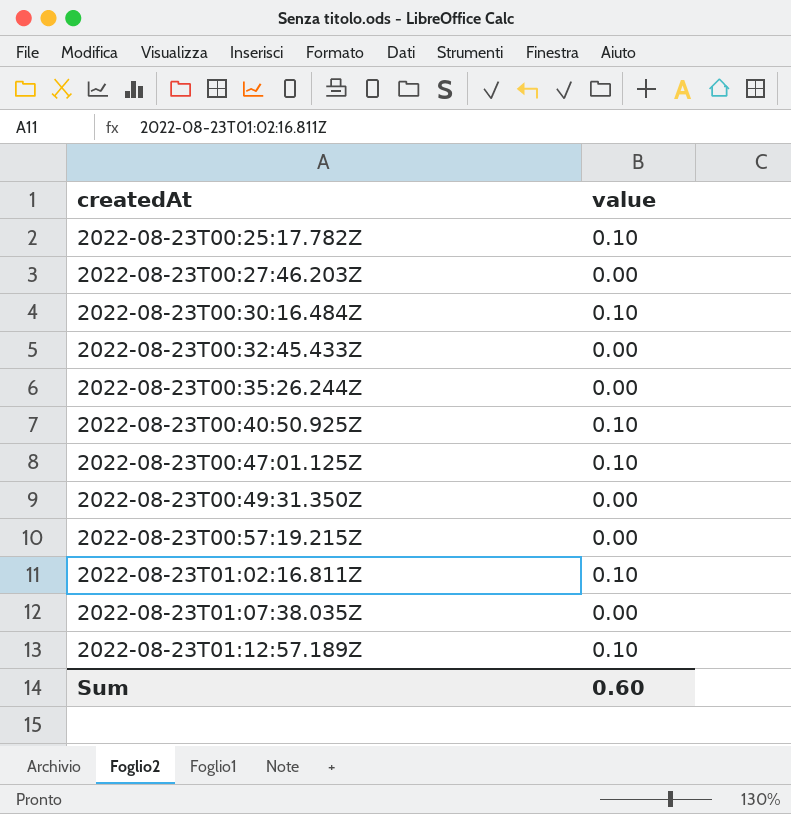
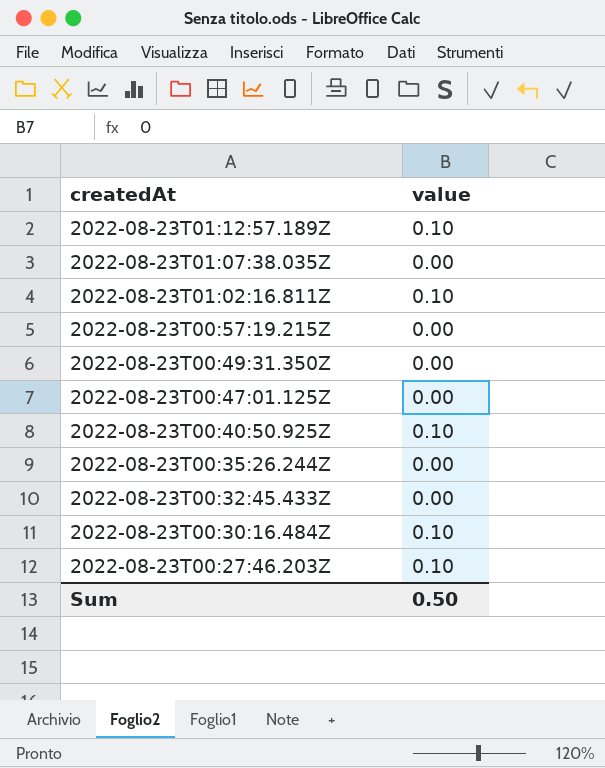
row order: createdAt ascending -> createdAt descending
row 2022-08-23T00:25:17.782Z: 0.10 -> none
2022-08-23T00:47:01.125Z | value: 0.10 -> 0.00
2022-08-23T00:27:46.203Z | value: 0.00 -> 0.10
Sum | value: 0.60 -> 0.50

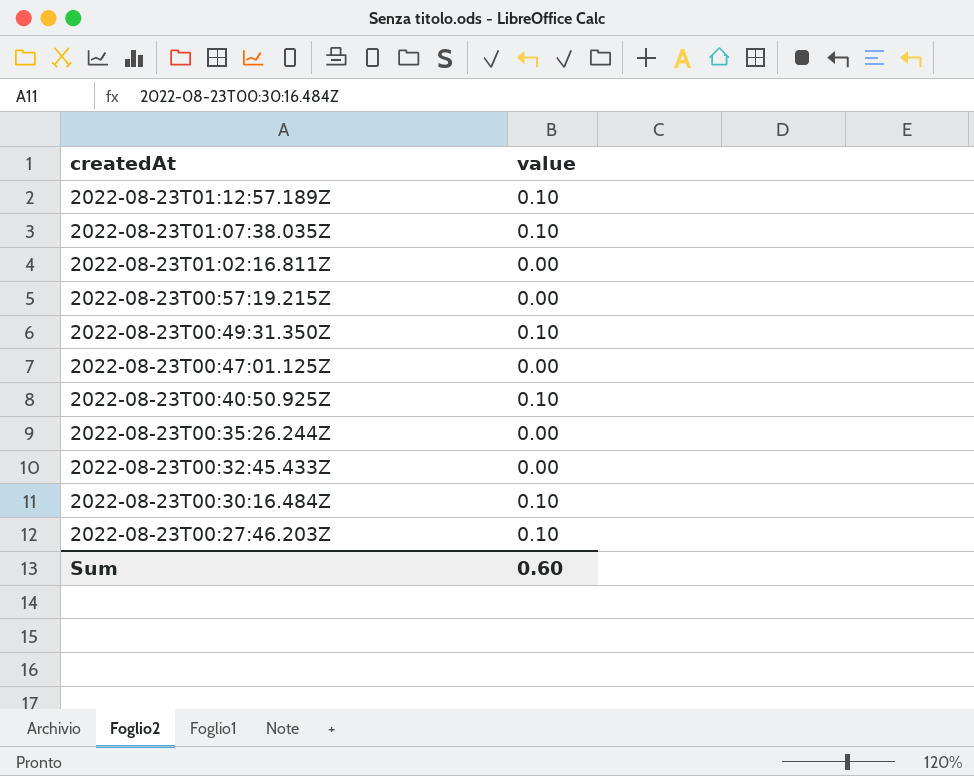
2022-08-23T01:07:38.035Z | value: 0.00 -> 0.10
2022-08-23T01:02:16.811Z | value: 0.10 -> 0.00
2022-08-23T00:49:31.350Z | value: 0.00 -> 0.10
Sum | value: 0.50 -> 0.60

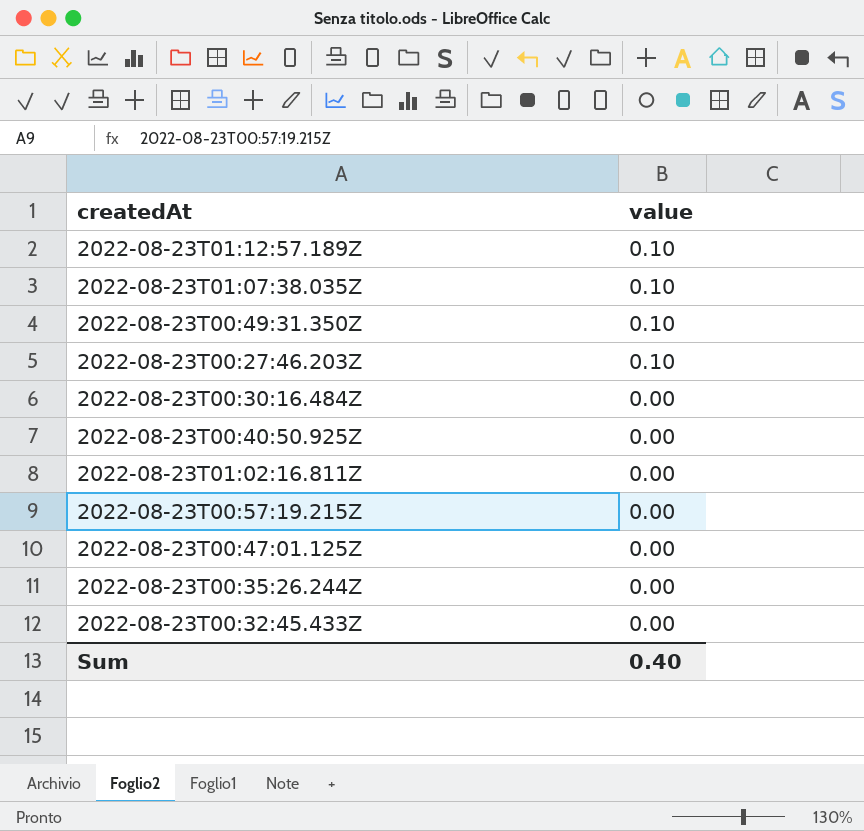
row order: createdAt descending -> value descending
2022-08-23T00:30:16.484Z | value: 0.10 -> 0.00
2022-08-23T00:40:50.925Z | value: 0.10 -> 0.00
Sum | value: 0.60 -> 0.40

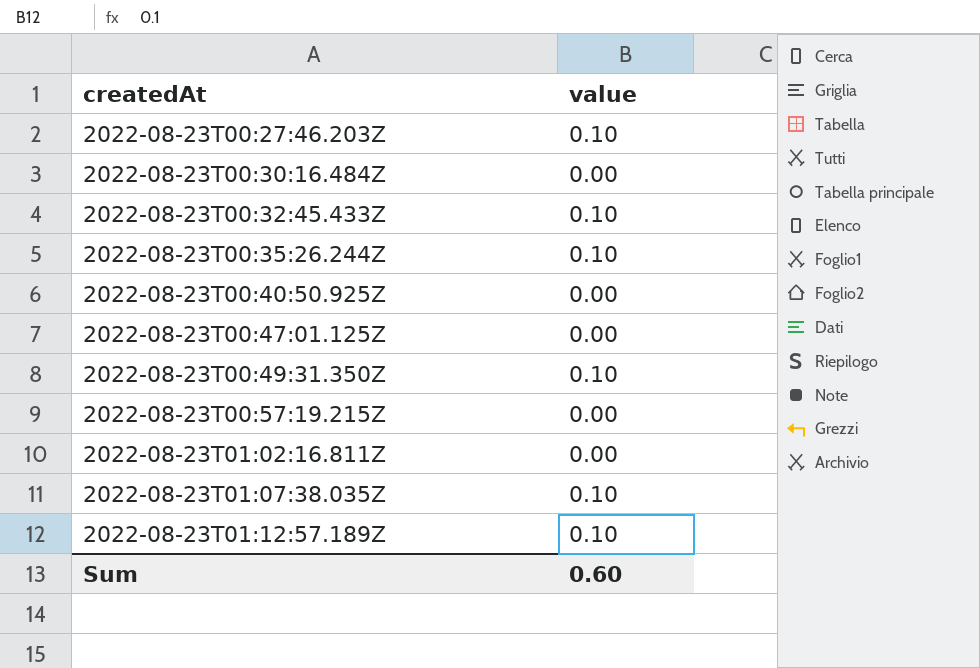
row order: value descending -> createdAt ascending
2022-08-23T00:32:45.433Z | value: 0.00 -> 0.10
2022-08-23T00:35:26.244Z | value: 0.00 -> 0.10
Sum | value: 0.40 -> 0.60

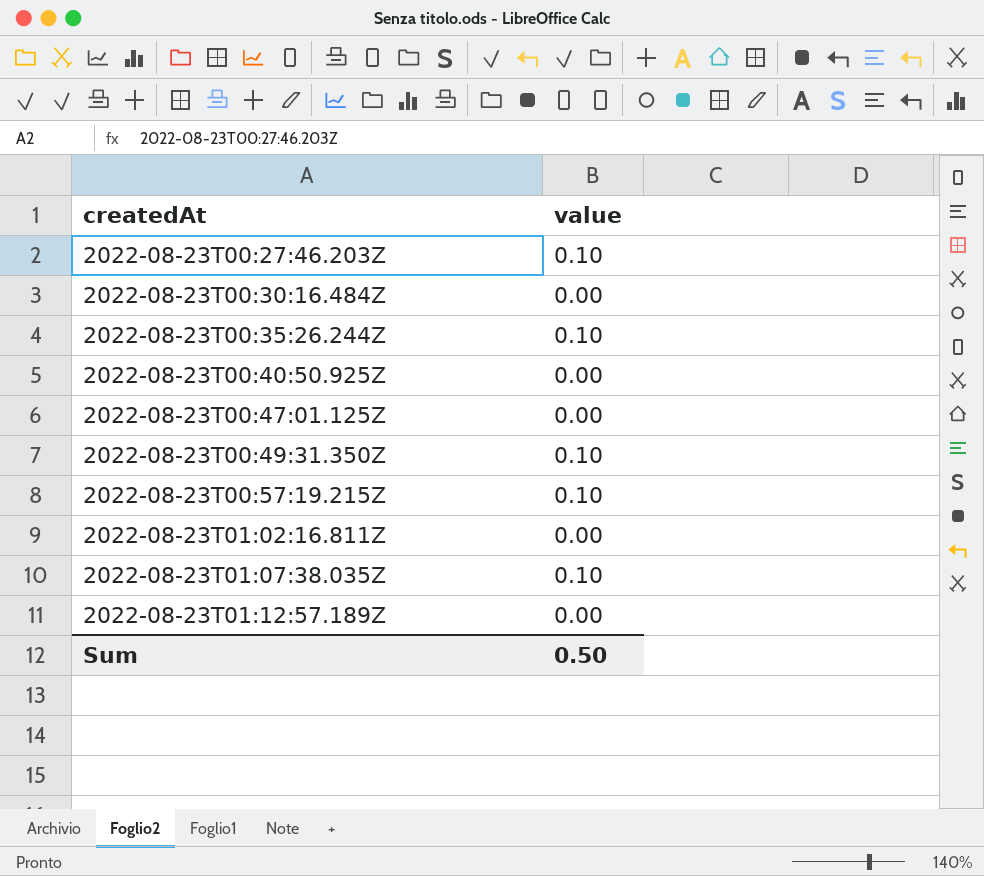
row 2022-08-23T00:32:45.433Z: 0.10 -> none
2022-08-23T00:57:19.215Z | value: 0.00 -> 0.10
2022-08-23T01:12:57.189Z | value: 0.10 -> 0.00
Sum | value: 0.60 -> 0.50

